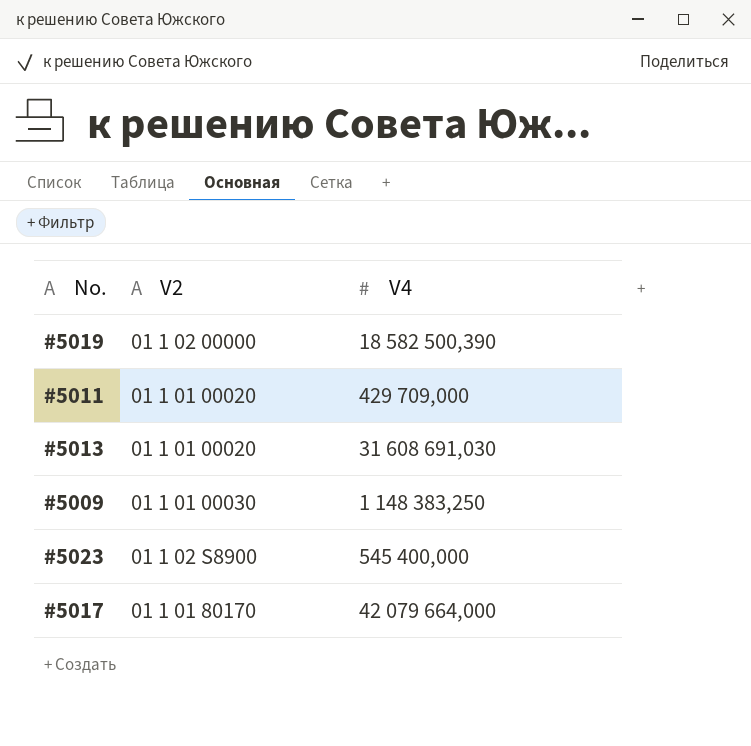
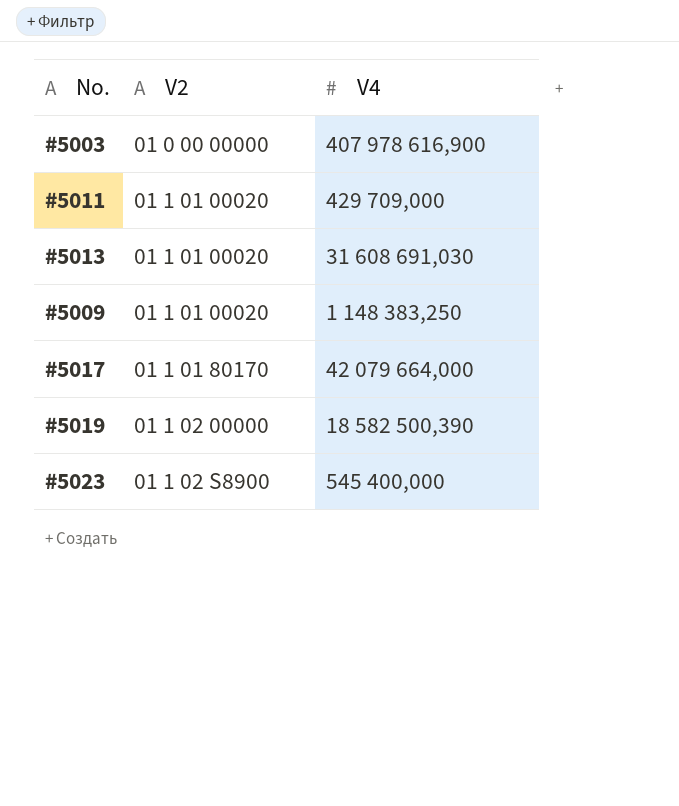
row order: none -> V2 ascending
row #5003: none -> 01 0 00 00000 | 407 978 616,900
#5009 | V2: 01 1 01 00030 -> 01 1 01 00020

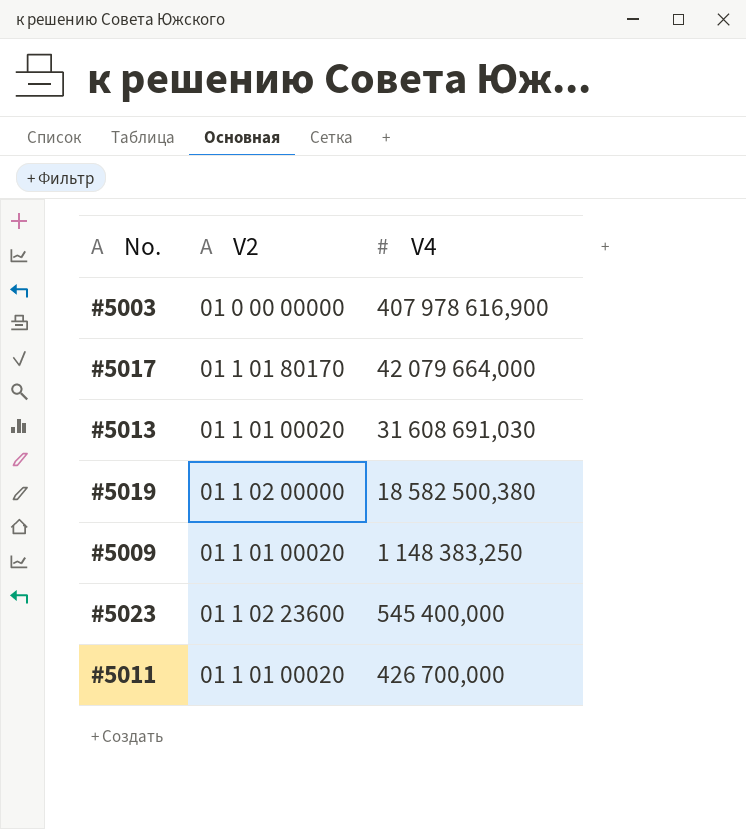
row order: V2 ascending -> V4 descending
#5019 | V4: 18 582 500,390 -> 18 582 500,380
#5023 | V2: 01 1 02 S8900 -> 01 1 02 23600
#5011 | V4: 429 709,000 -> 426 700,000

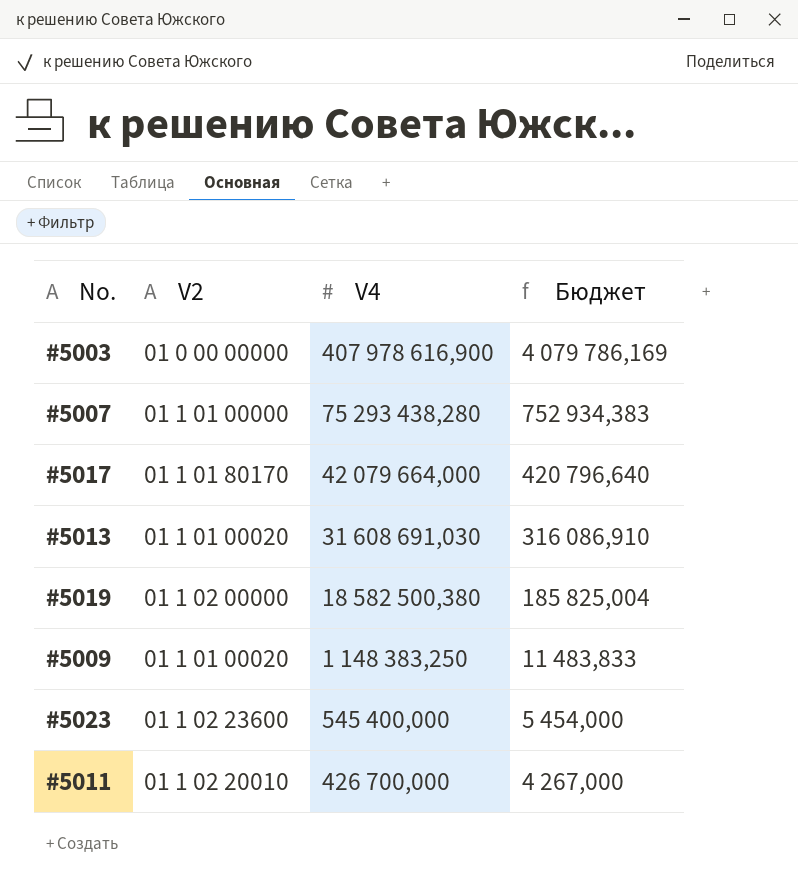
column Бюджет | formula: none -> [V4] * 0,01
row #5007: none -> 01 1 01 00000 | 75 293 438,280 | 752 934,383
#5011 | V2: 01 1 01 00020 -> 01 1 02 20010

